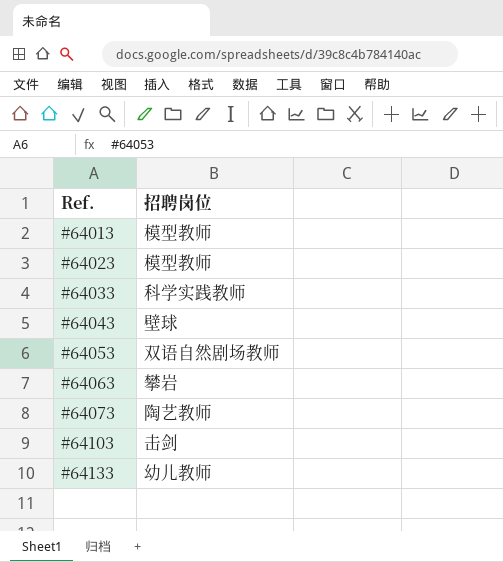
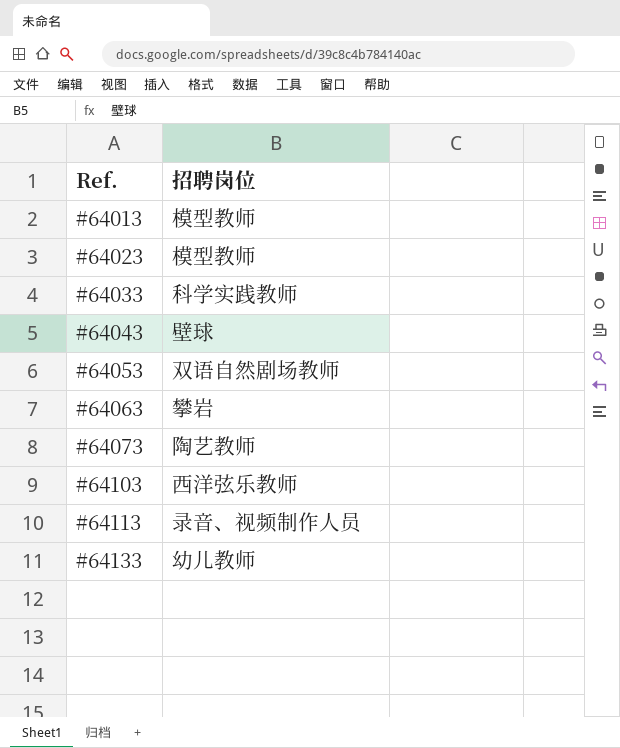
#64103 | 招聘岗位: 击剑 -> 西洋弦乐教师
row #64113: none -> 录音、视频制作人员

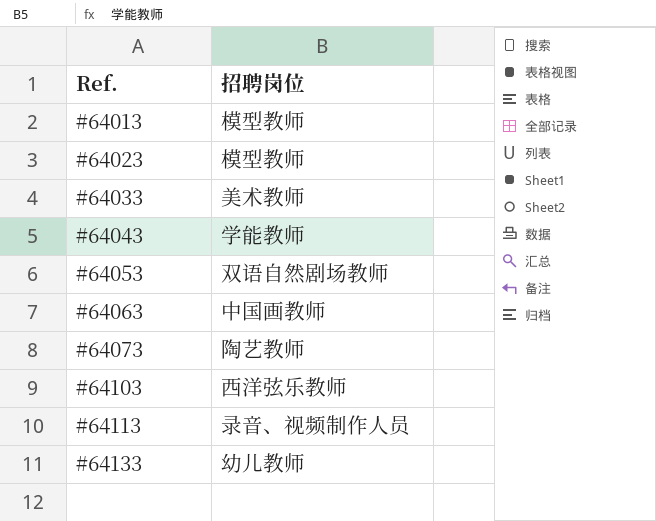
#64033 | 招聘岗位: 科学实践教师 -> 美术教师
#64043 | 招聘岗位: 壁球 -> 学能教师
#64063 | 招聘岗位: 攀岩 -> 中国画教师

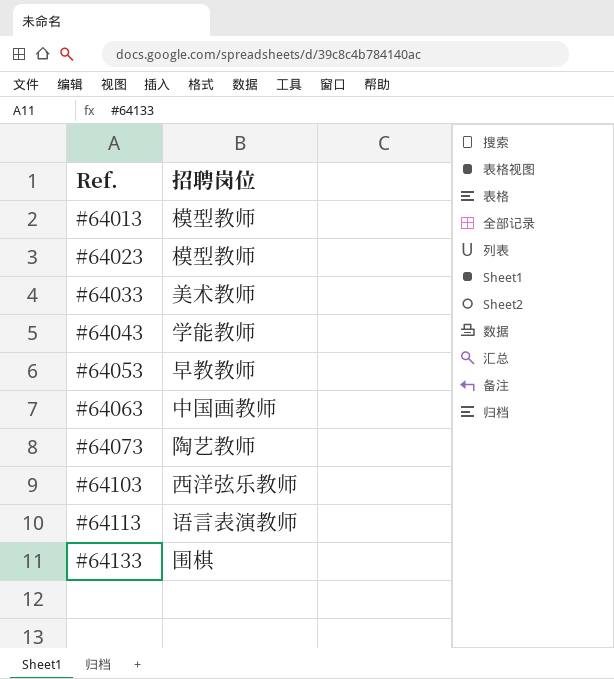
#64053 | 招聘岗位: 双语自然剧场教师 -> 早教教师
#64113 | 招聘岗位: 录音、视频制作人员 -> 语言表演教师
#64133 | 招聘岗位: 幼儿教师 -> 围棋

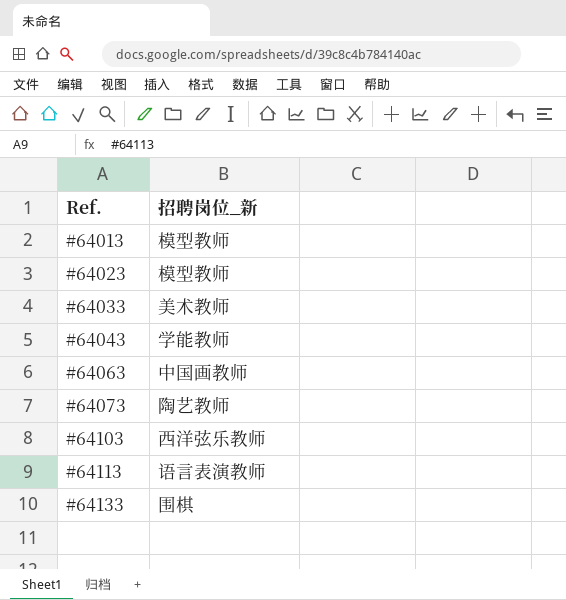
column name: 招聘岗位 -> 招聘岗位_新
row #64053: 早教教师 -> none

